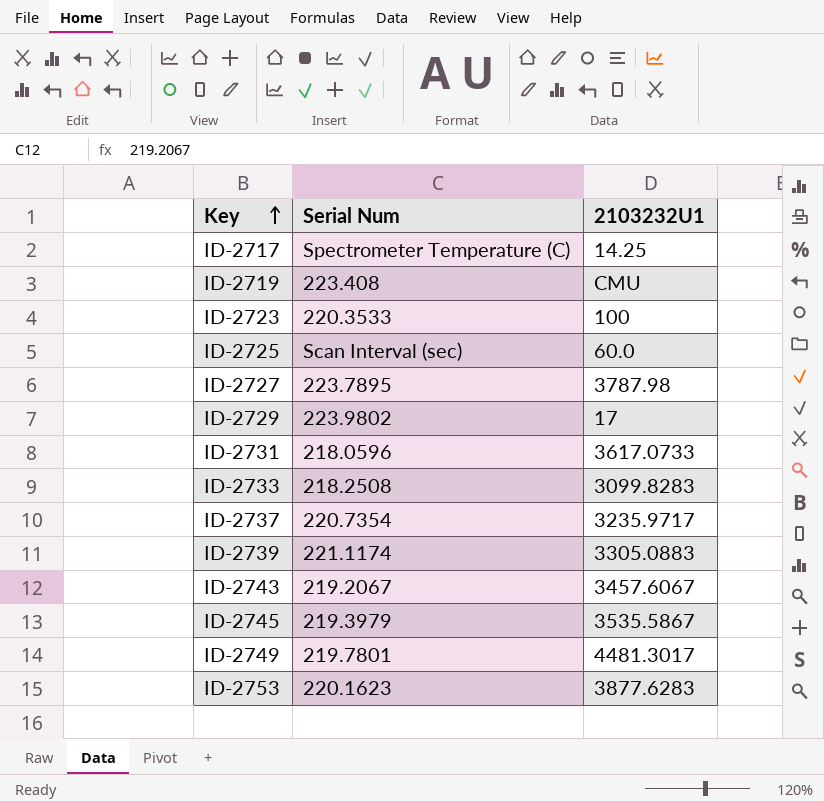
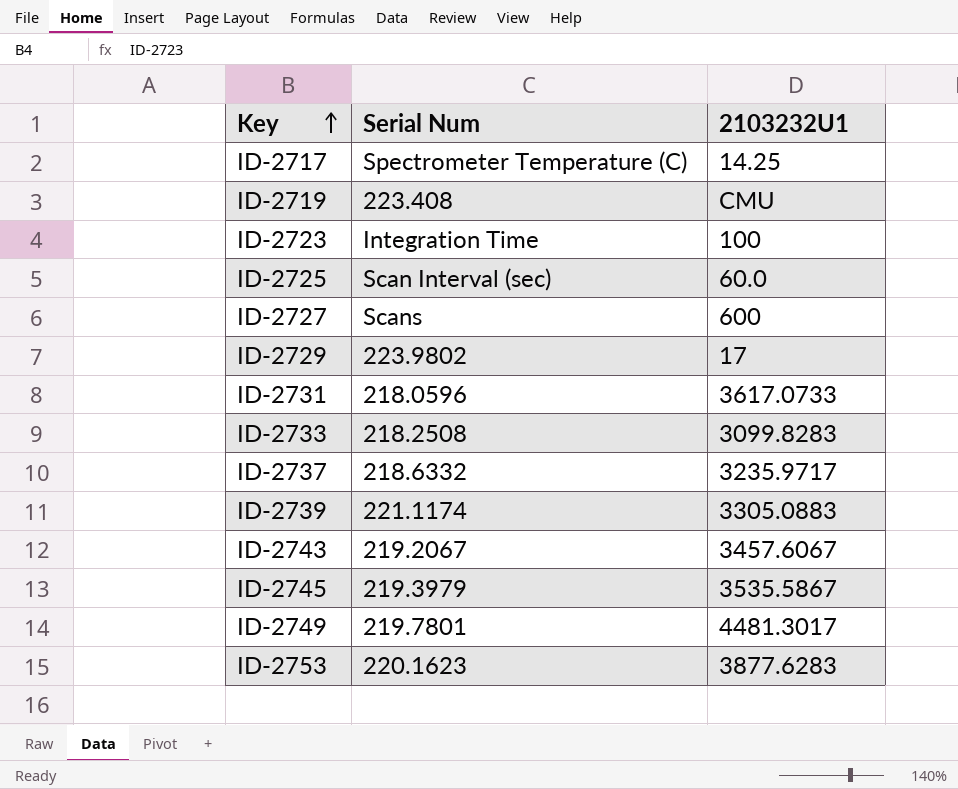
ID-2723 | Serial Num: 220.3533 -> Integration Time
ID-2727 | Serial Num: 223.7895 -> Scans
ID-2727 | 2103232U1: 3787.98 -> 600
ID-2737 | Serial Num: 220.7354 -> 218.6332

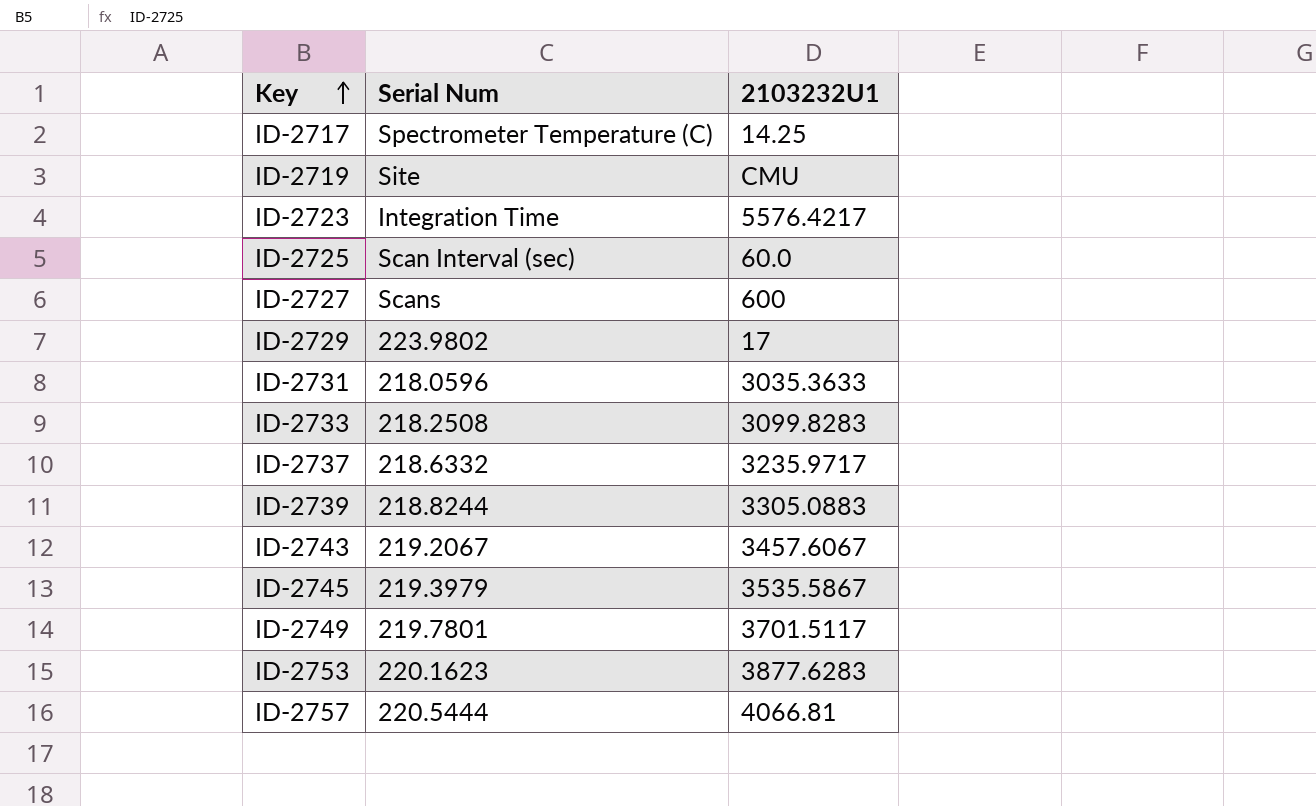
ID-2719 | Serial Num: 223.408 -> Site
ID-2723 | 2103232U1: 100 -> 5576.4217
ID-2731 | 2103232U1: 3617.0733 -> 3035.3633
ID-2739 | Serial Num: 221.1174 -> 218.8244
ID-2749 | 2103232U1: 4481.3017 -> 3701.5117
row ID-2757: none -> 220.5444 | 4066.81

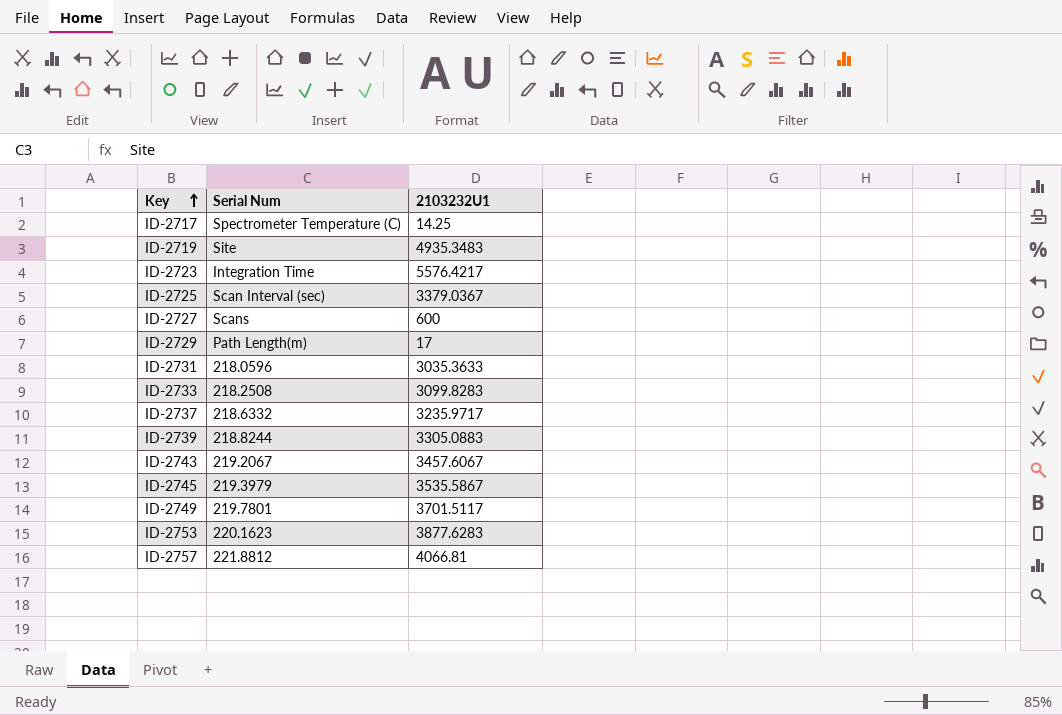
ID-2719 | 2103232U1: CMU -> 4935.3483
ID-2725 | 2103232U1: 60.0 -> 3379.0367
ID-2729 | Serial Num: 223.9802 -> Path Length(m)
ID-2757 | Serial Num: 220.5444 -> 221.8812

